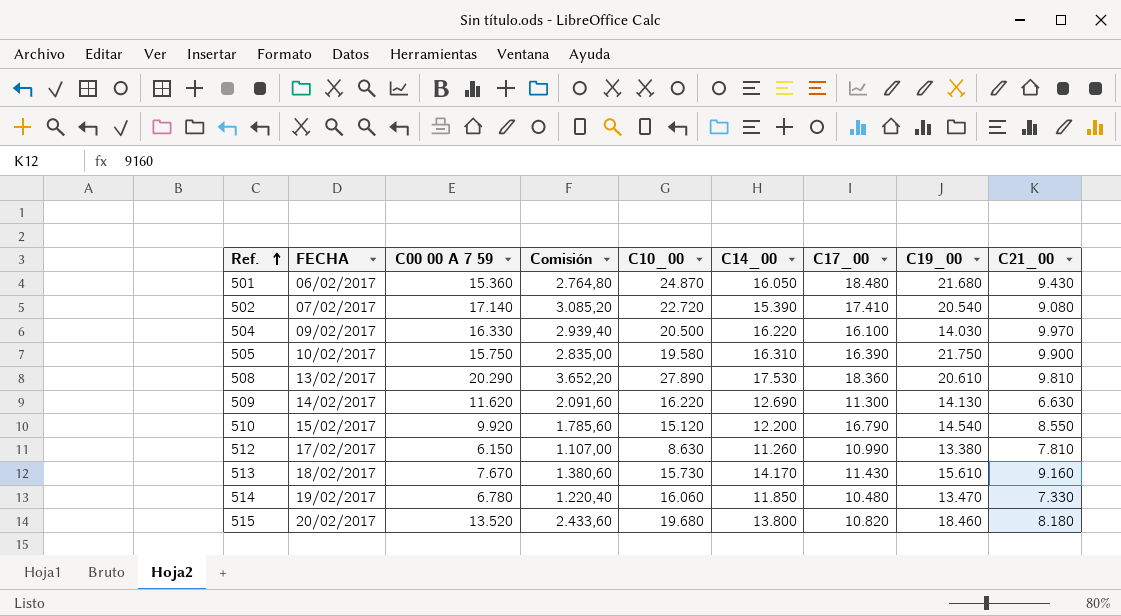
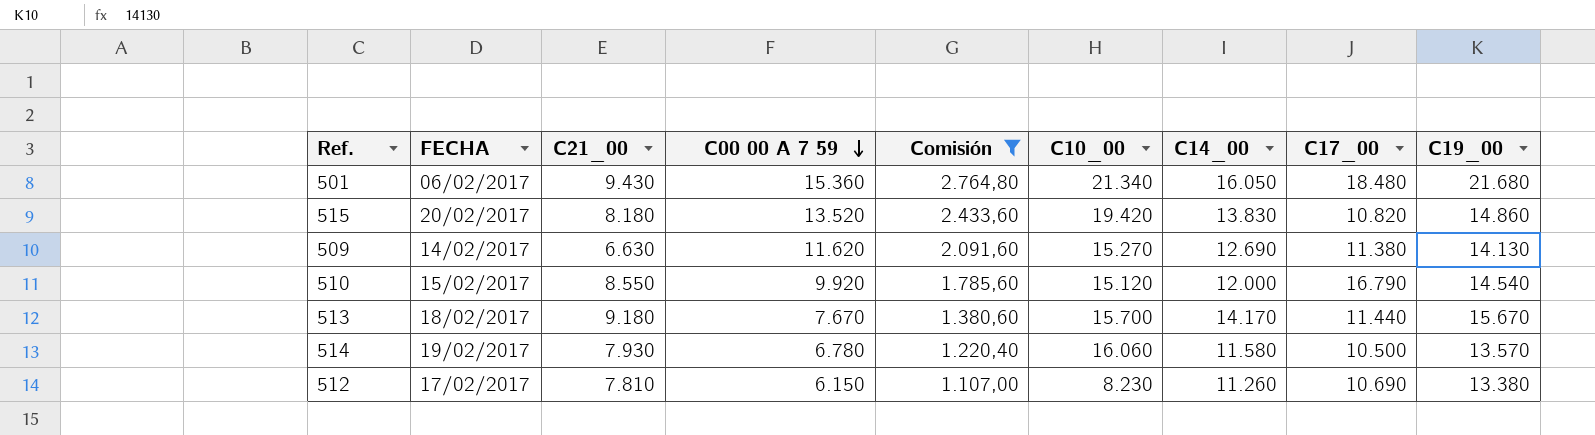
filter: none -> Comisión <= 2.764,80
row order: Ref. ascending -> C00 00 A 7 59 descending
column C21_00 | position: 9 -> 3
501 | C10_00: 24.870 -> 21.340
515 | C10_00: 19.680 -> 19.420
515 | C14_00: 13.800 -> 13.830
515 | C19_00: 18.460 -> 14.860
509 | C10_00: 16.220 -> 15.270
509 | C17_00: 11.300 -> 11.380
510 | C14_00: 12.200 -> 12.000
513 | C21_00: 9.160 -> 9.180
513 | C10_00: 15.730 -> 15.700
513 | C17_00: 11.430 -> 11.440
513 | C19_00: 15.610 -> 15.670
514 | C21_00: 7.330 -> 7.930
514 | C14_00: 11.850 -> 11.580
514 | C17_00: 10.480 -> 10.500
514 | C19_00: 13.470 -> 13.570
512 | C10_00: 8.630 -> 8.230
512 | C17_00: 10.990 -> 10.690

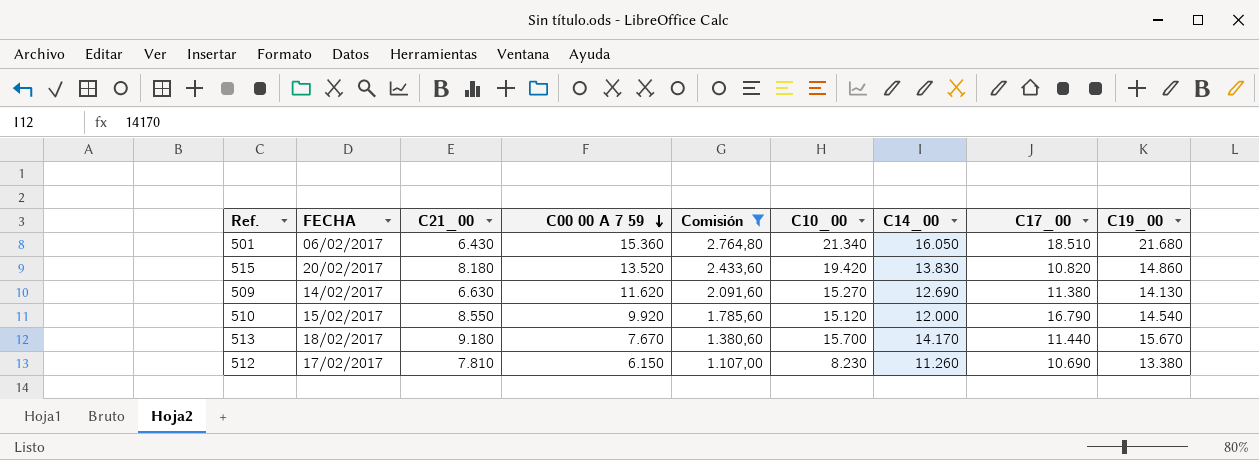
row 514: 19/02/2017 | 7.930 | 6.780 | 1.220,40 | 16.060 | 11.580 | 10.500 | 13.570 -> none
501 | C21_00: 9.430 -> 6.430
501 | C17_00: 18.480 -> 18.510

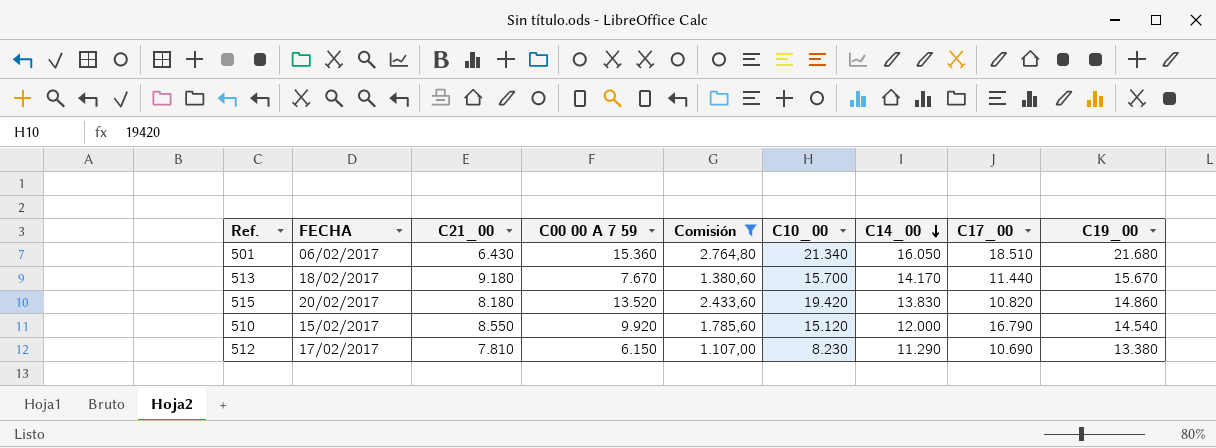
row order: C00 00 A 7 59 descending -> C14_00 descending
row 509: 14/02/2017 | 6.630 | 11.620 | 2.091,60 | 15.270 | 12.690 | 11.380 | 14.130 -> none
512 | C14_00: 11.260 -> 11.290

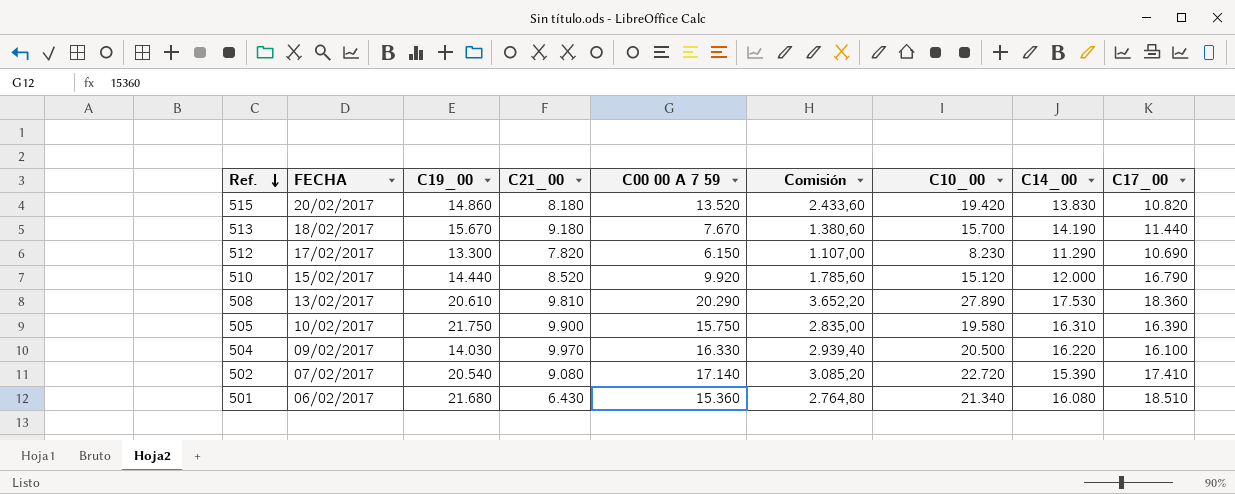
filter: Comisión <= 2.764,80 -> none
row order: C14_00 descending -> Ref. descending
column C19_00 | position: 9 -> 3
513 | C14_00: 14.170 -> 14.190
512 | C19_00: 13.380 -> 13.300
512 | C21_00: 7.810 -> 7.820
510 | C19_00: 14.540 -> 14.440
510 | C21_00: 8.550 -> 8.520
501 | C14_00: 16.050 -> 16.080

